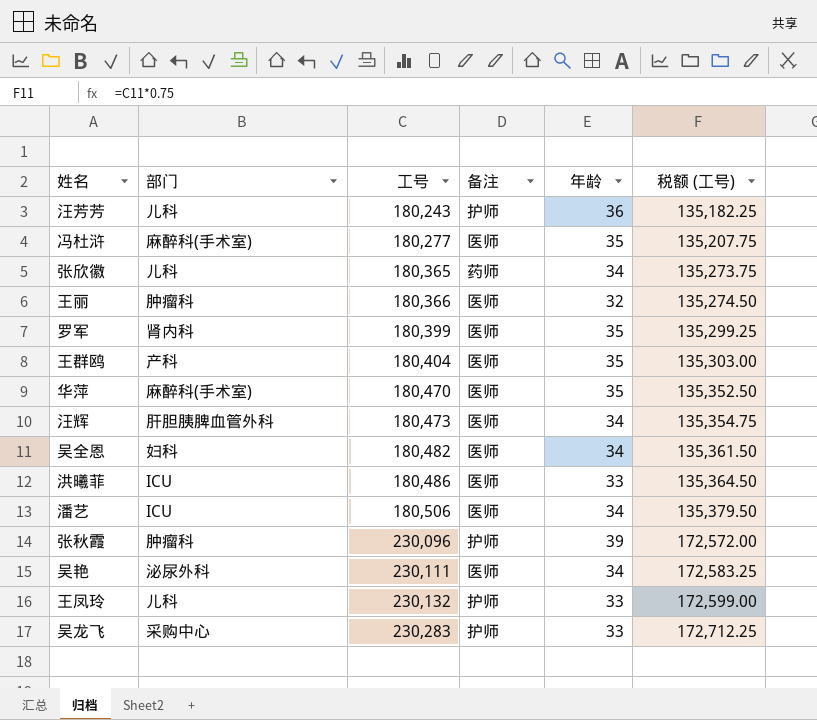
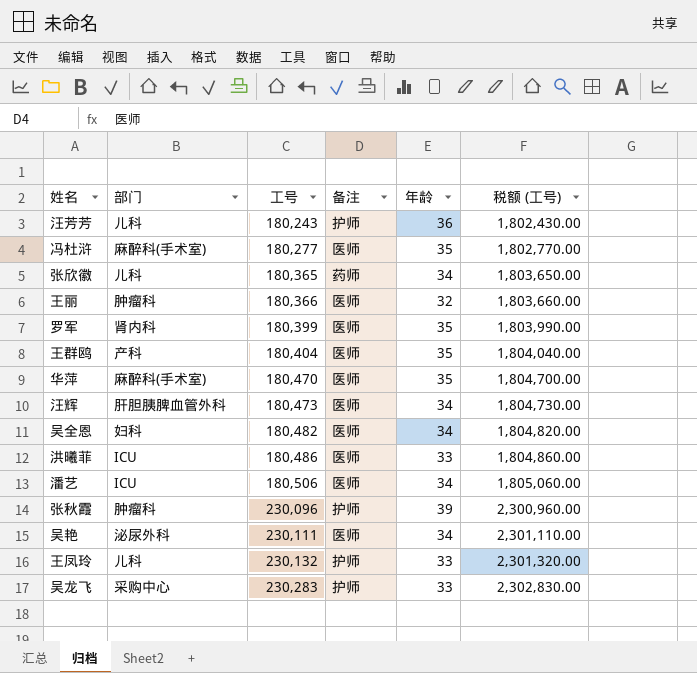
column 税额 (工号) | formula: [工号] * 0.75 -> [工号] * 10

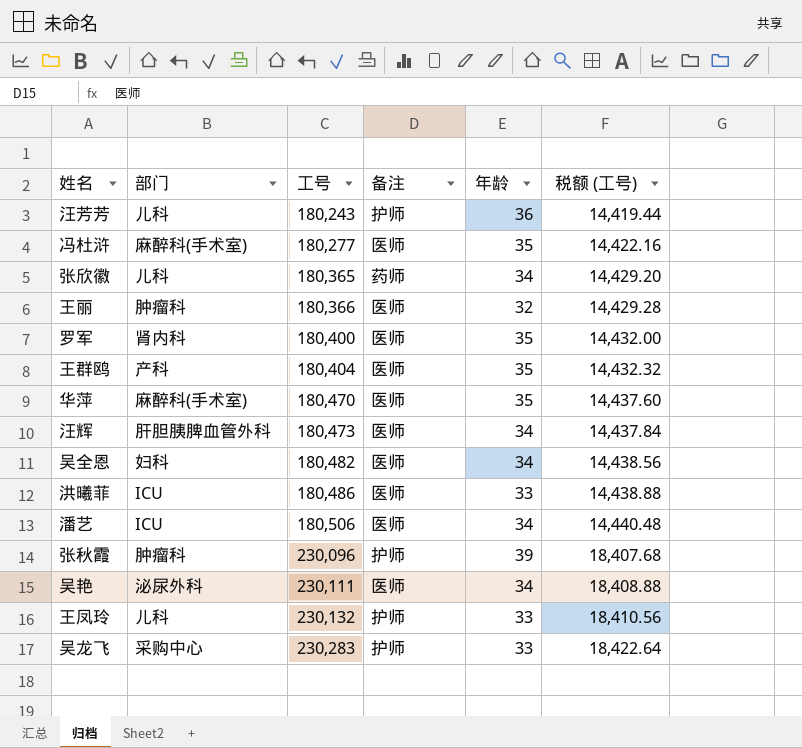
column 税额 (工号) | formula: [工号] * 10 -> [工号] * 0.08
罗军 | 工号: 180,399 -> 180,400

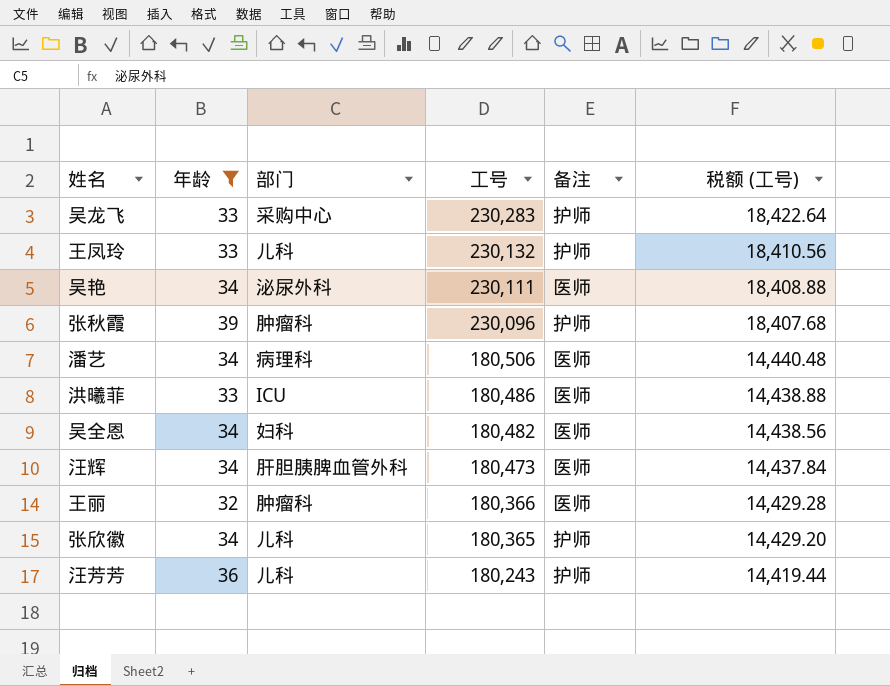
filter: none -> 年龄 != 35
row order: 工号 ascending -> 工号 descending
column 年龄 | position: 5 -> 2
潘艺 | 部门: ICU -> 病理科
张欣徽 | 备注: 药师 -> 护师

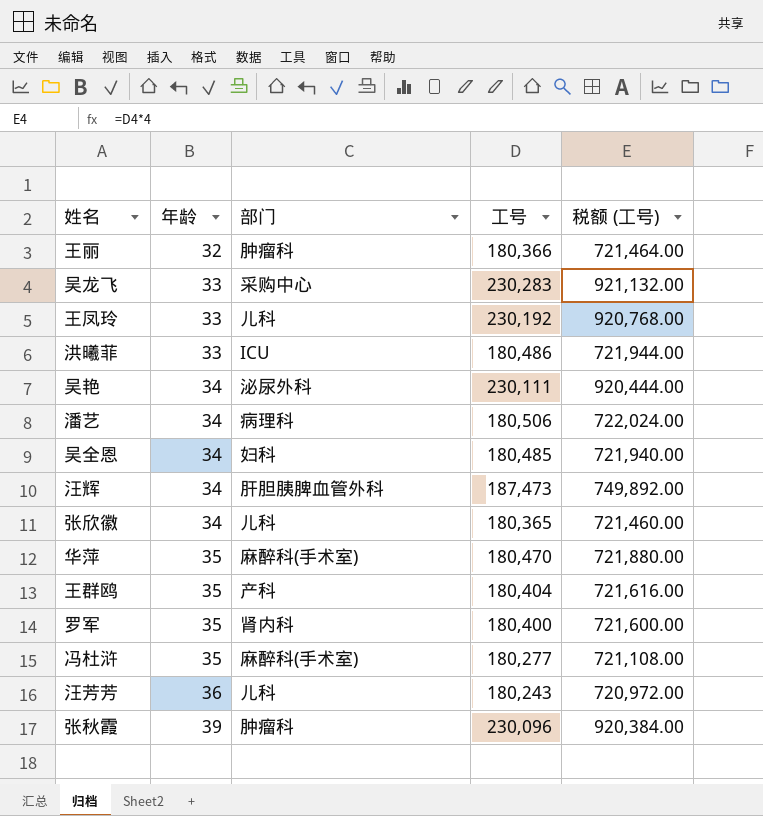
filter: 年龄 != 35 -> none
row order: 工号 descending -> 年龄 ascending
column 备注 | position: 5 -> none
column 税额 (工号) | formula: [工号] * 0.08 -> [工号] * 4
王凤玲 | 工号: 230,132 -> 230,192
吴全恩 | 工号: 180,482 -> 180,485
汪辉 | 工号: 180,473 -> 187,473

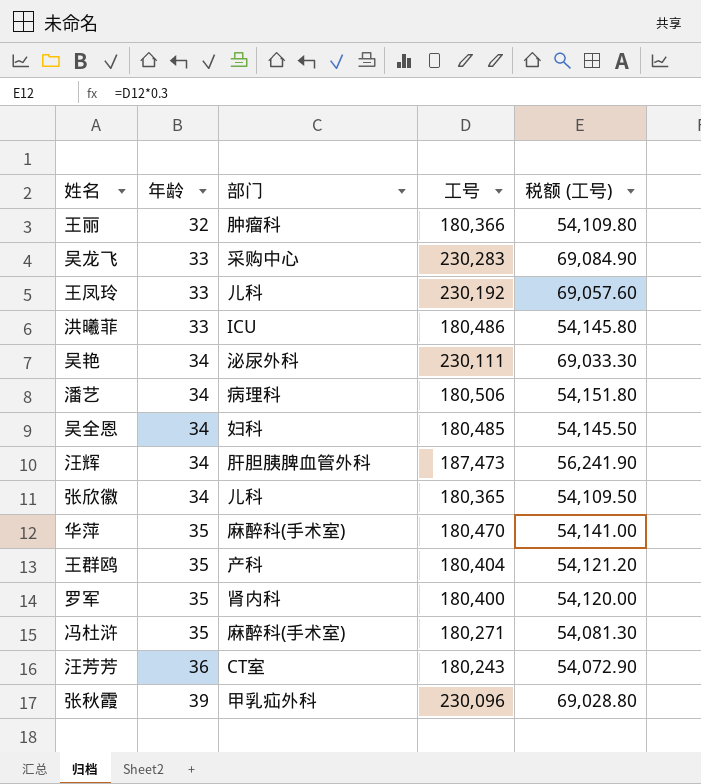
column 税额 (工号) | formula: [工号] * 4 -> [工号] * 0.3
冯杜浒 | 工号: 180,277 -> 180,271
汪芳芳 | 部门: 儿科 -> CT室
张秋霞 | 部门: 肿瘤科 -> 甲乳疝外科

